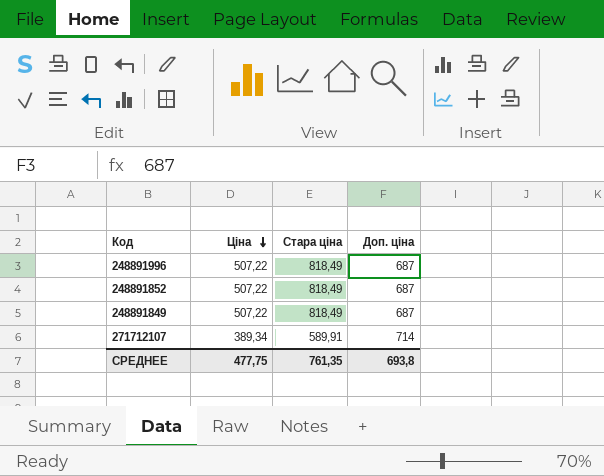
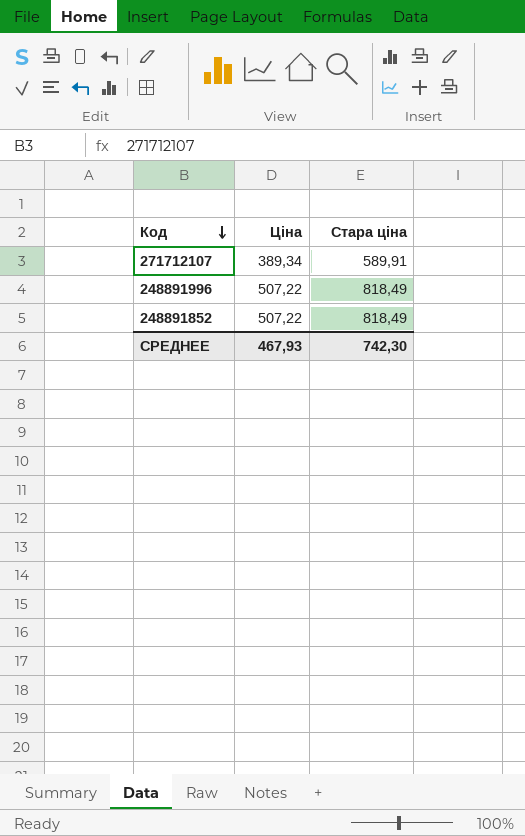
row order: Ціна descending -> Код descending
column Доп. ціна | position: 4 -> none
row 248891849: 507,22 | 818,49 | 687 -> none
СРЕДНЕЕ | Ціна: 477,75 -> 467,93
СРЕДНЕЕ | Стара ціна: 761,35 -> 742,30

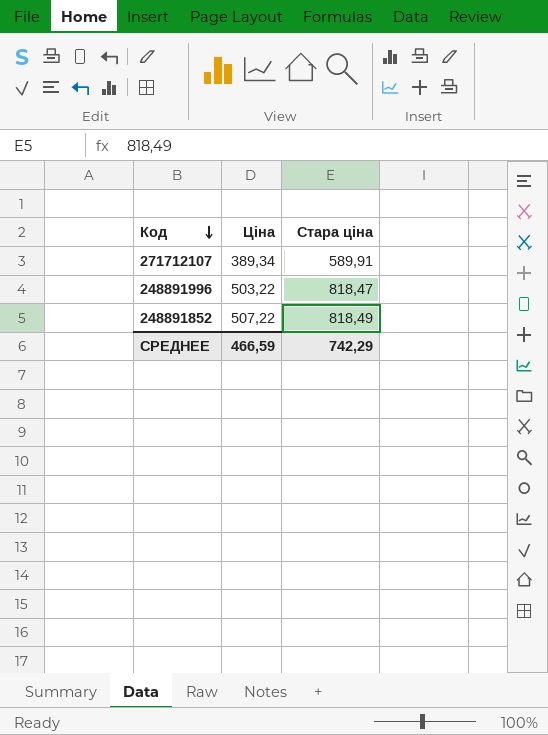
248891996 | Ціна: 507,22 -> 503,22
248891996 | Стара ціна: 818,49 -> 818,47
СРЕДНЕЕ | Ціна: 467,93 -> 466,59
СРЕДНЕЕ | Стара ціна: 742,30 -> 742,29

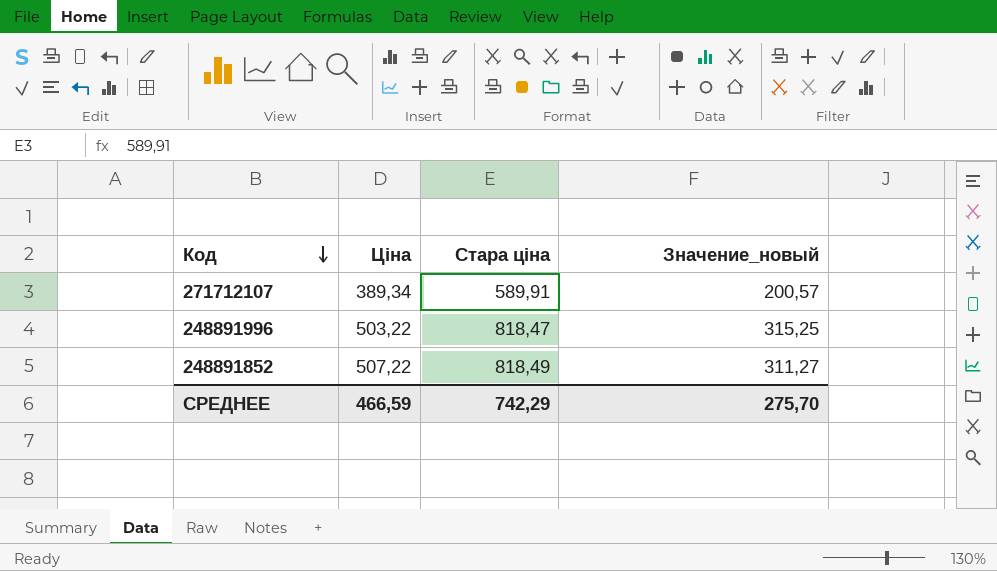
column Значение_новый | formula: none -> [Стара ціна] - [Ціна]

